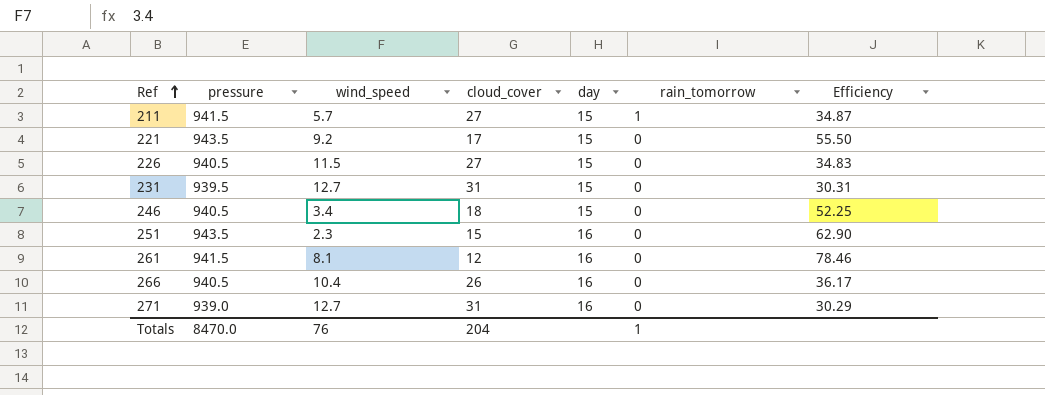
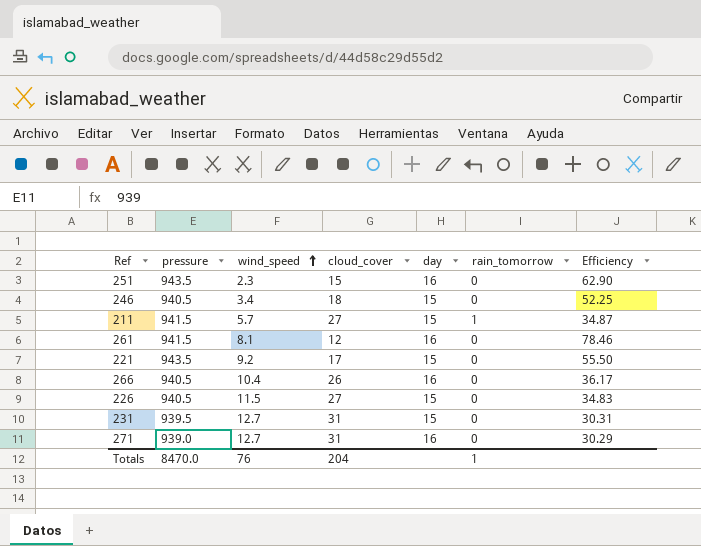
row order: Ref ascending -> wind_speed ascending

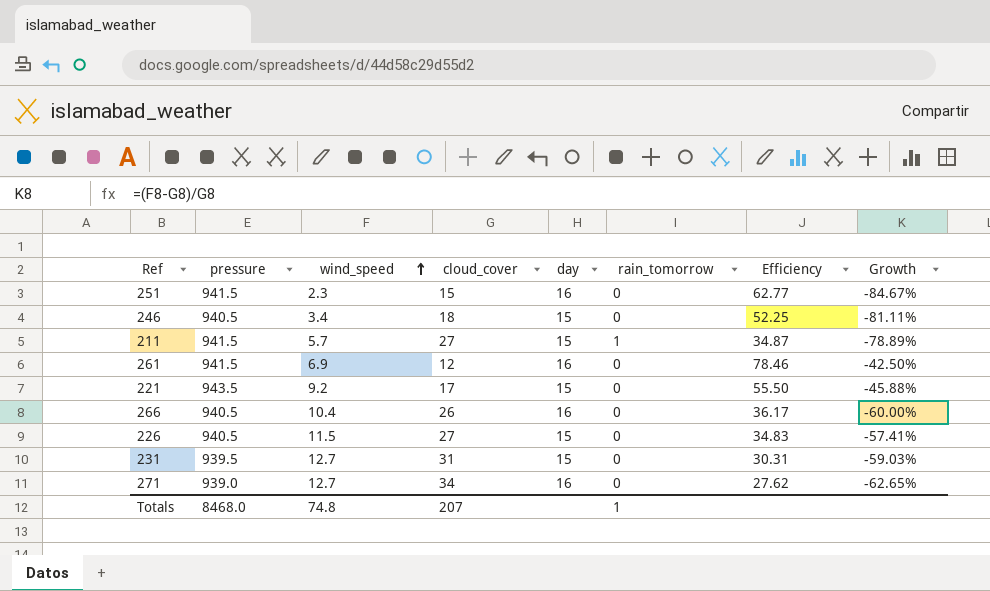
column Growth | formula: none -> ([wind_speed] - [cloud_cover]) / [cloud_cover]
251 | pressure: 943.5 -> 941.5
251 | Efficiency: 62.90 -> 62.77
261 | wind_speed: 8.1 -> 6.9
271 | cloud_cover: 31 -> 34
271 | Efficiency: 30.29 -> 27.62
Totals | pressure: 8470.0 -> 8468.0
Totals | wind_speed: 76 -> 74.8
Totals | cloud_cover: 204 -> 207

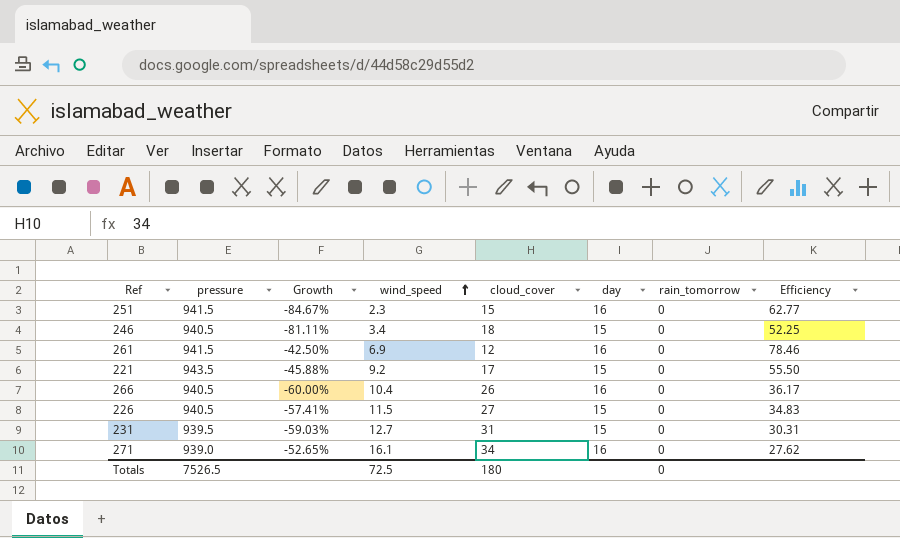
column Growth | position: 8 -> 3
row 211: 941.5 | 5.7 | 27 | 15 | 1 | 34.87 | -78.89% -> none
271 | Growth: -62.65% -> -52.65%
271 | wind_speed: 12.7 -> 16.1
Totals | pressure: 8468.0 -> 7526.5
Totals | wind_speed: 74.8 -> 72.5
Totals | cloud_cover: 207 -> 180
Totals | rain_tomorrow: 1 -> 0

